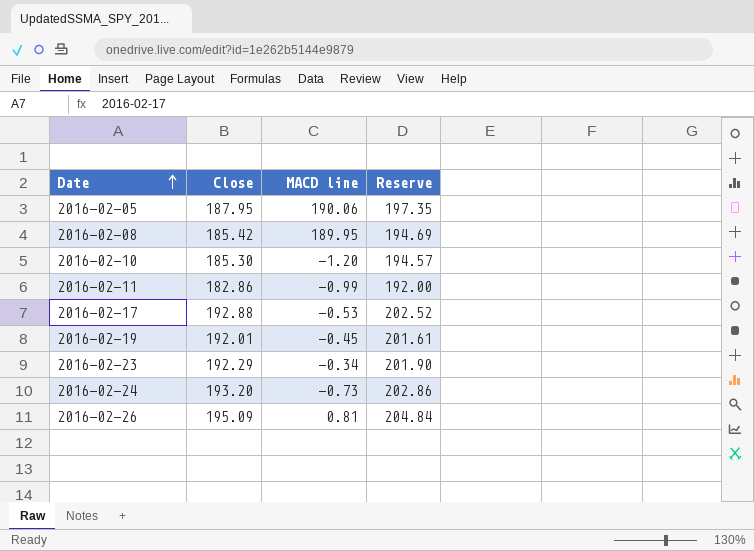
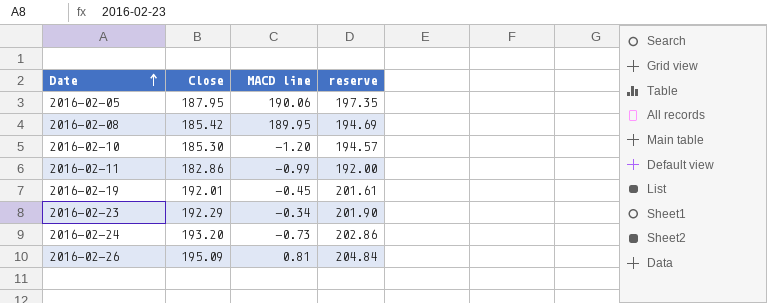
column name: Reserve -> reserve
row 2016-02-17: 192.88 | -0.53 | 202.52 -> none

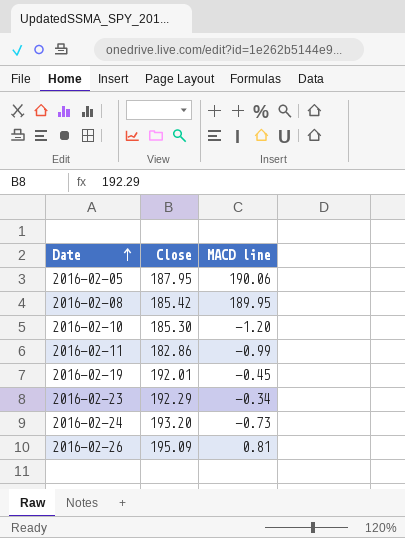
column reserve | formula: [Close] * 1.05 -> none

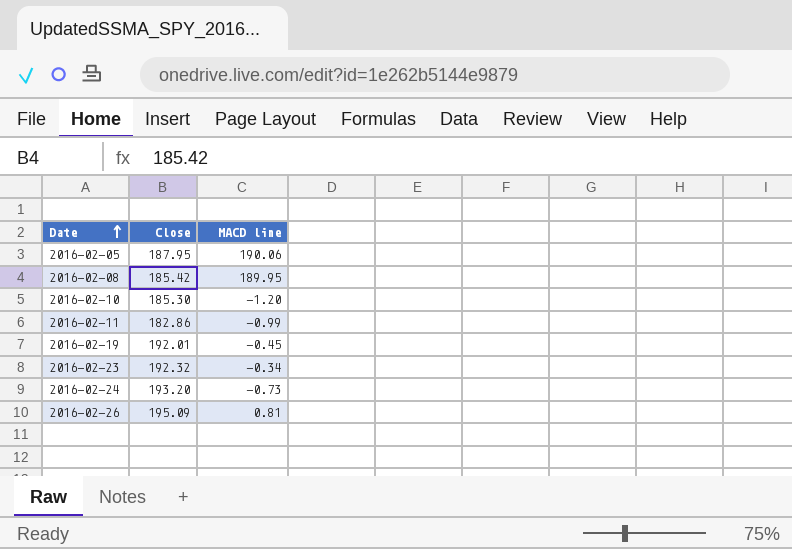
2016-02-23 | Close: 192.29 -> 192.32

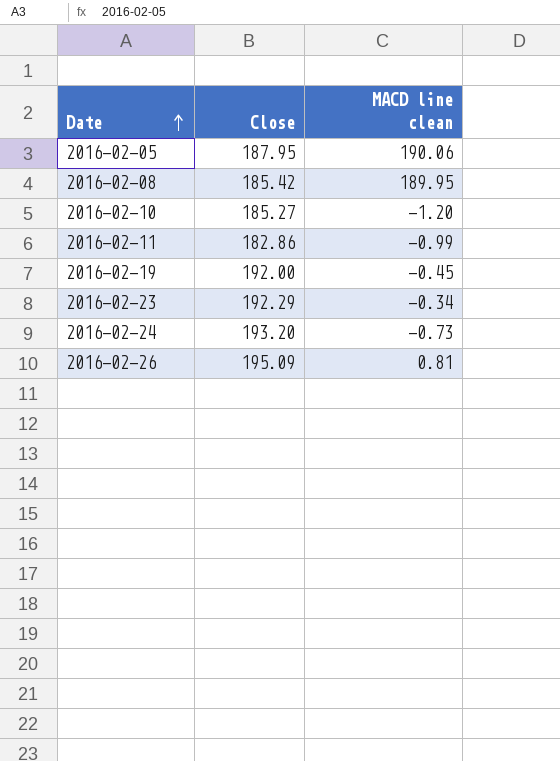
column name: MACD line -> MACD line clean
2016-02-10 | Close: 185.30 -> 185.27
2016-02-19 | Close: 192.01 -> 192.00
2016-02-23 | Close: 192.32 -> 192.29

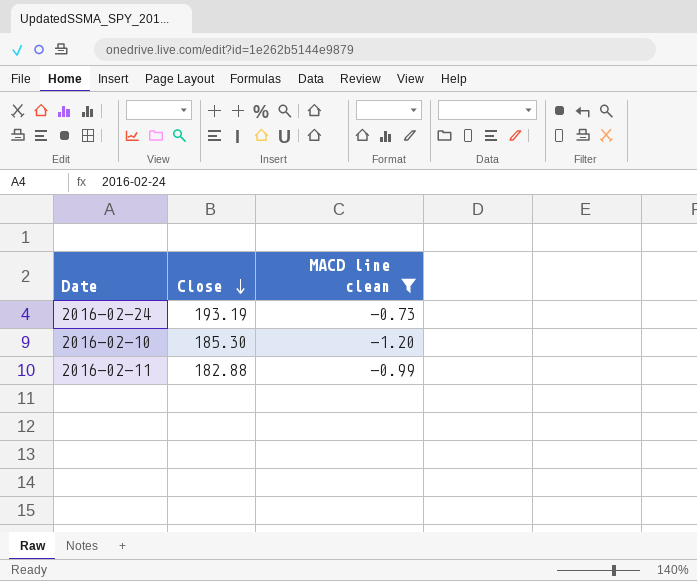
filter: none -> MACD line clean <= -0.73
row order: Date ascending -> Close descending
2016-02-24 | Close: 193.20 -> 193.19
2016-02-10 | Close: 185.27 -> 185.30
2016-02-11 | Close: 182.86 -> 182.88

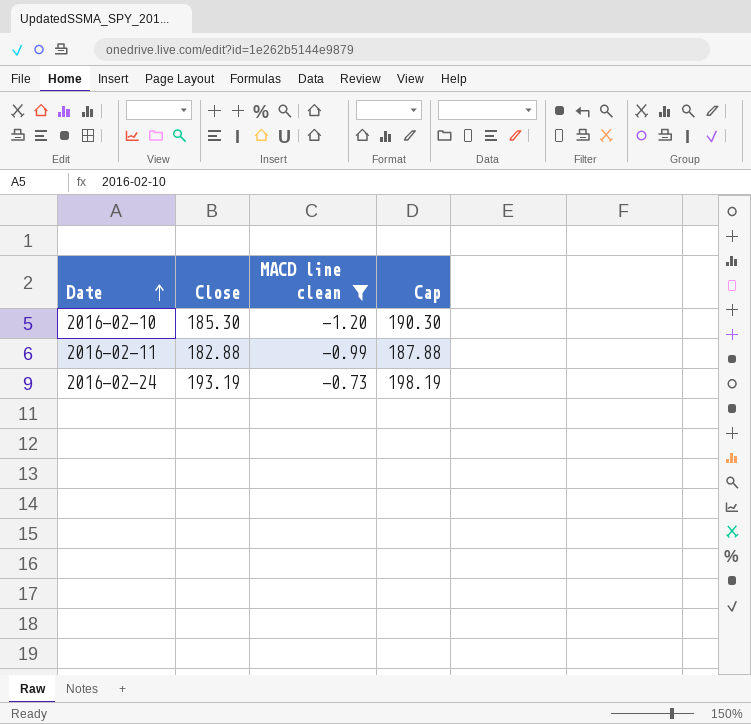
row order: Close descending -> Date ascending
column Cap | formula: none -> [Close] + 5

